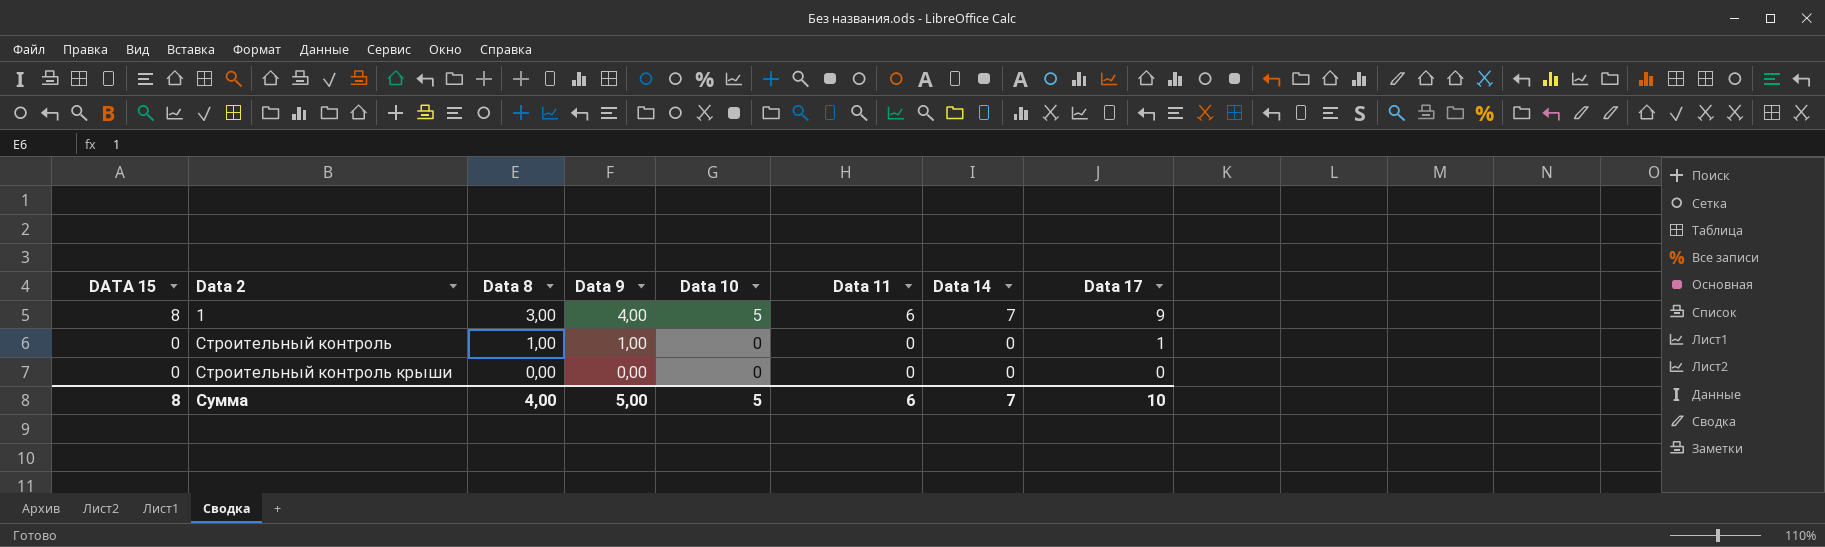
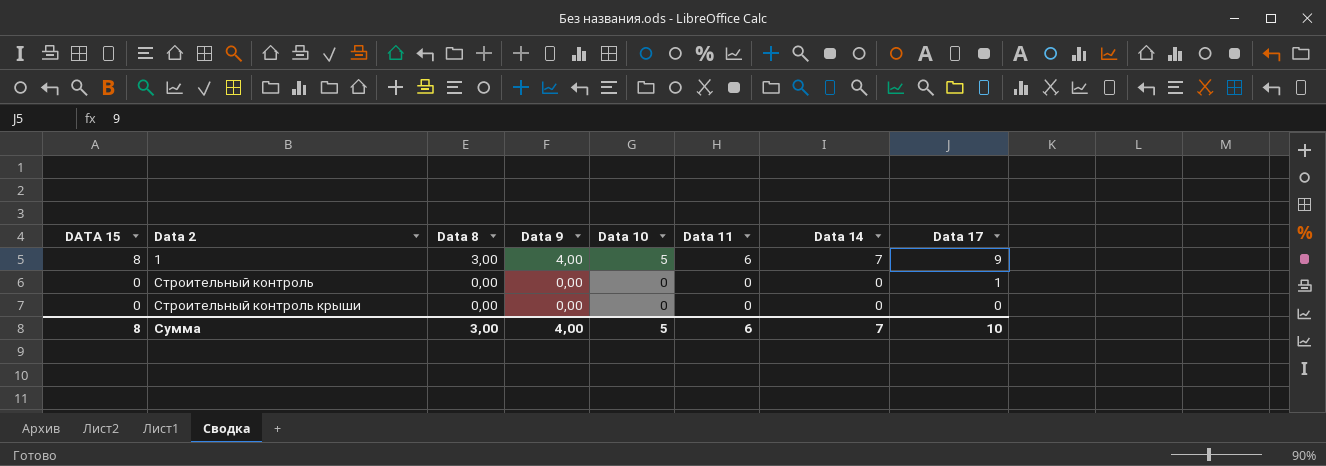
Строительный контроль | Data 8: 1,00 -> 0,00
Строительный контроль | Data 9: 1,00 -> 0,00
Сумма | Data 8: 4,00 -> 3,00
Сумма | Data 9: 5,00 -> 4,00

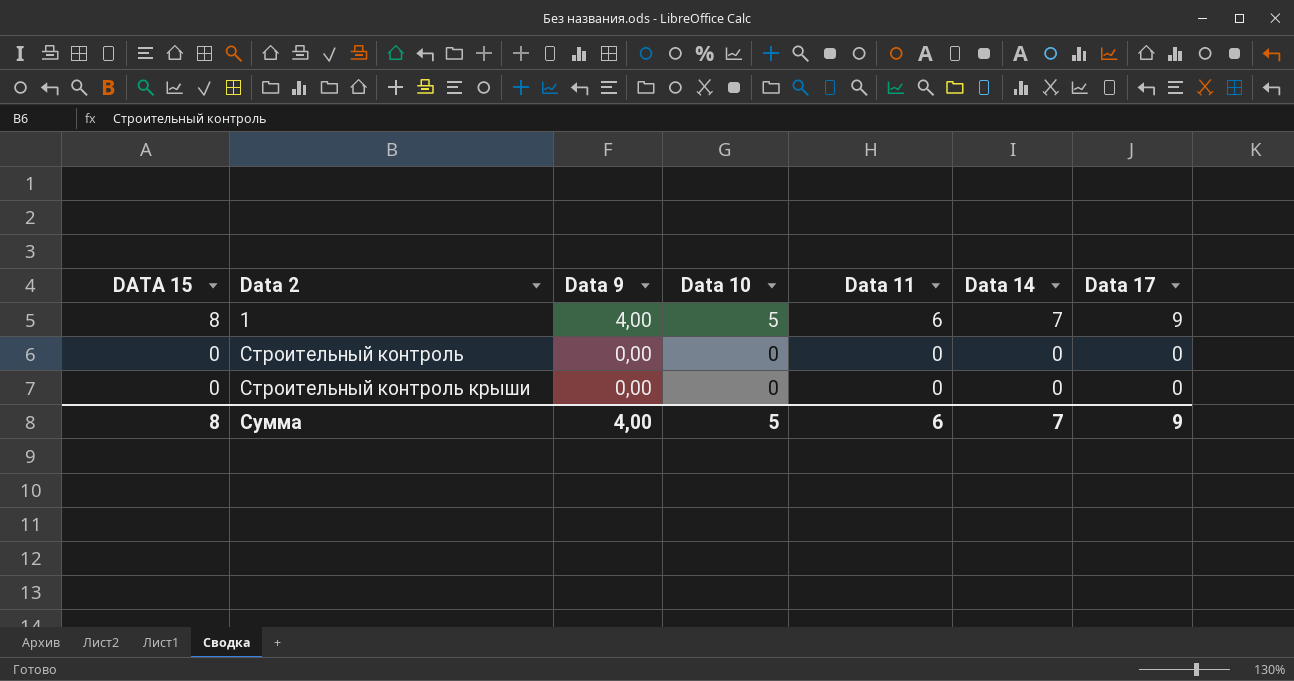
column Data 8 | position: 3 -> none
Строительный контроль | Data 17: 1 -> 0
Сумма | Data 17: 10 -> 9

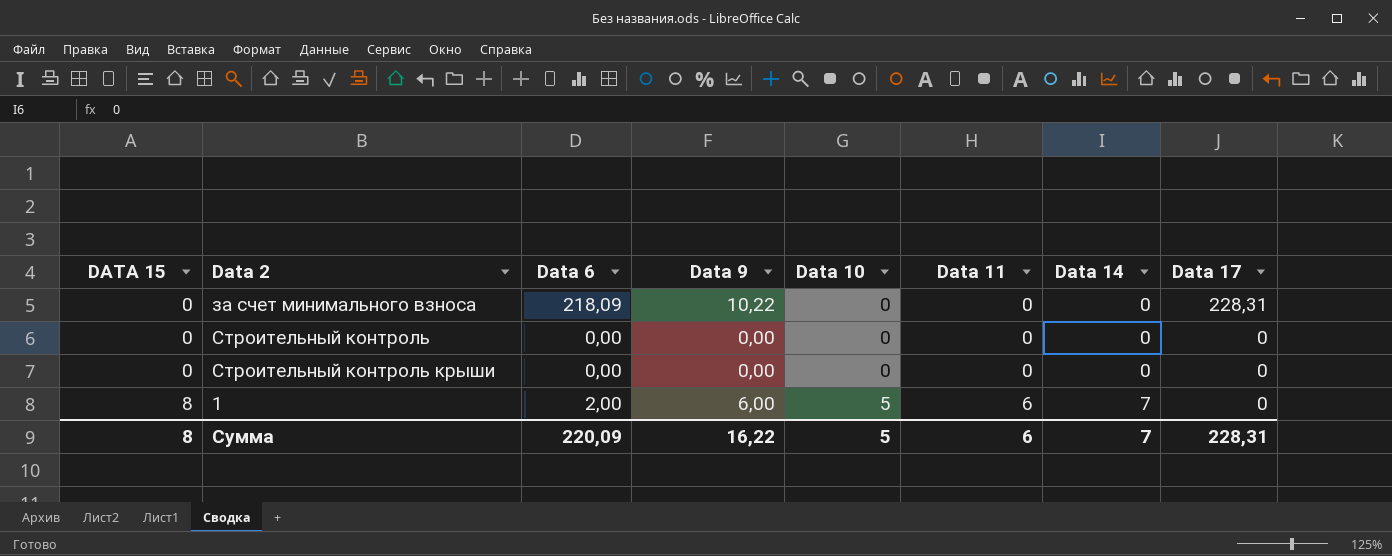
row order: DATA 15 descending -> DATA 15 ascending
column Data 6 | position: none -> 3
row за счет минимального взноса: none -> 0 | 218,09 | 10,22 | 0 | 0 | 0 | 228,31
1 | Data 9: 4,00 -> 6,00
1 | Data 17: 9 -> 0
Сумма | Data 9: 4,00 -> 16,22
Сумма | Data 17: 9 -> 228,31

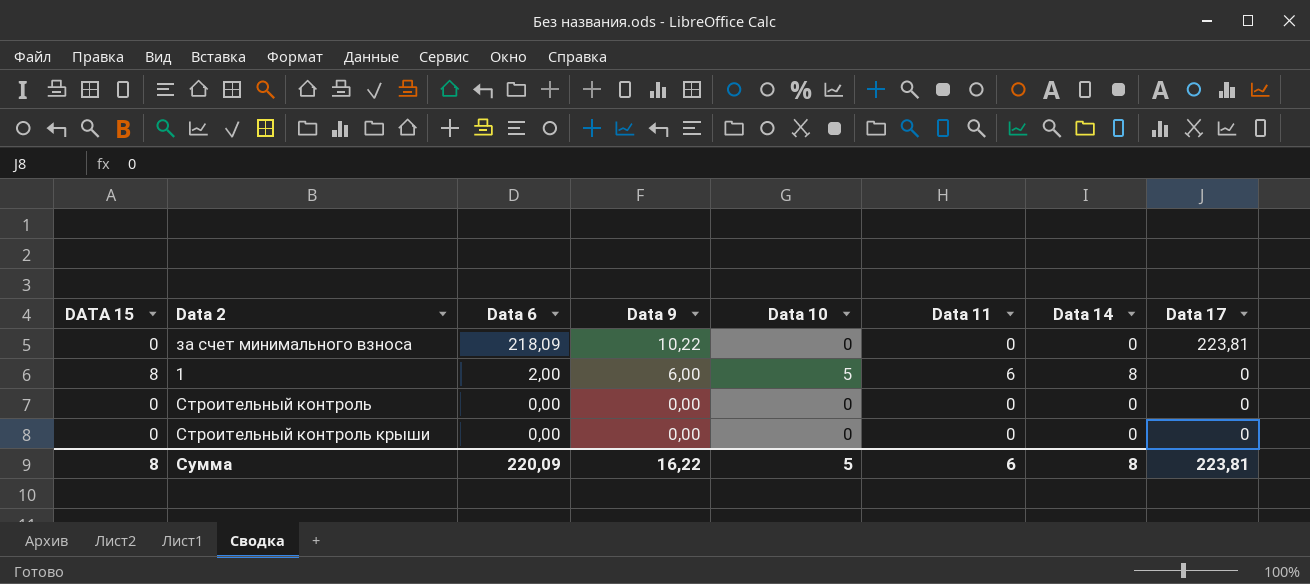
row order: DATA 15 ascending -> Data 6 descending
за счет минимального взноса | Data 17: 228,31 -> 223,81
1 | Data 14: 7 -> 8
Сумма | Data 14: 7 -> 8
Сумма | Data 17: 228,31 -> 223,81

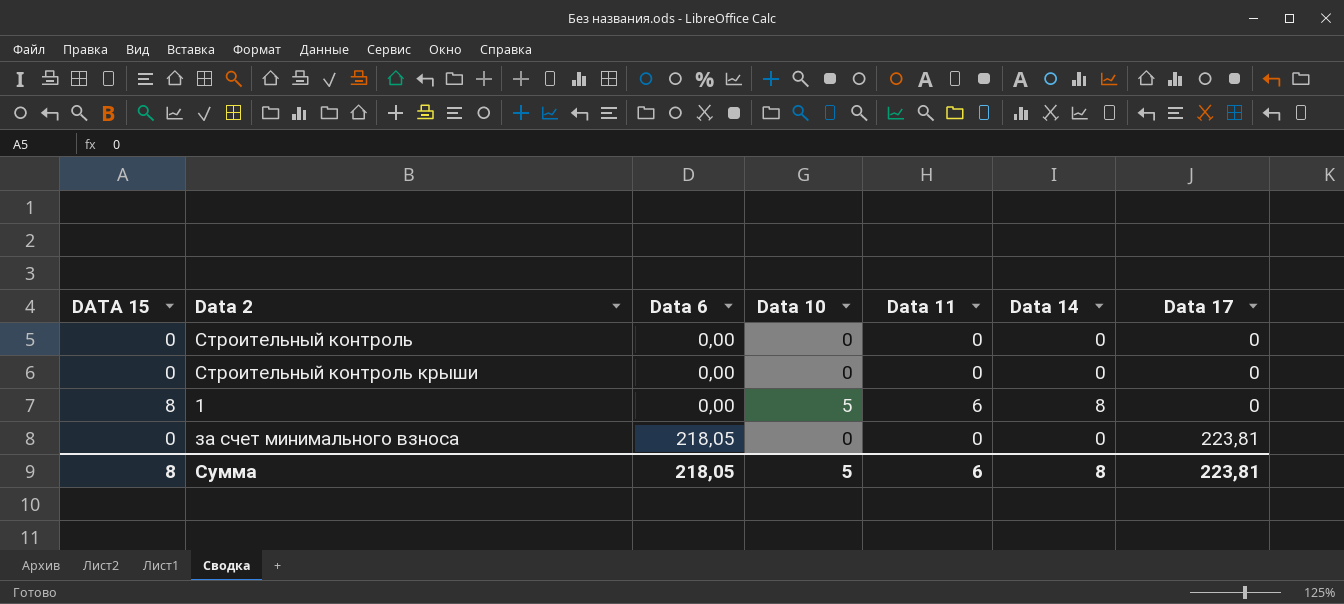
row order: Data 6 descending -> Data 6 ascending
column Data 9 | position: 4 -> none
1 | Data 6: 2,00 -> 0,00
за счет минимального взноса | Data 6: 218,09 -> 218,05
Сумма | Data 6: 220,09 -> 218,05

